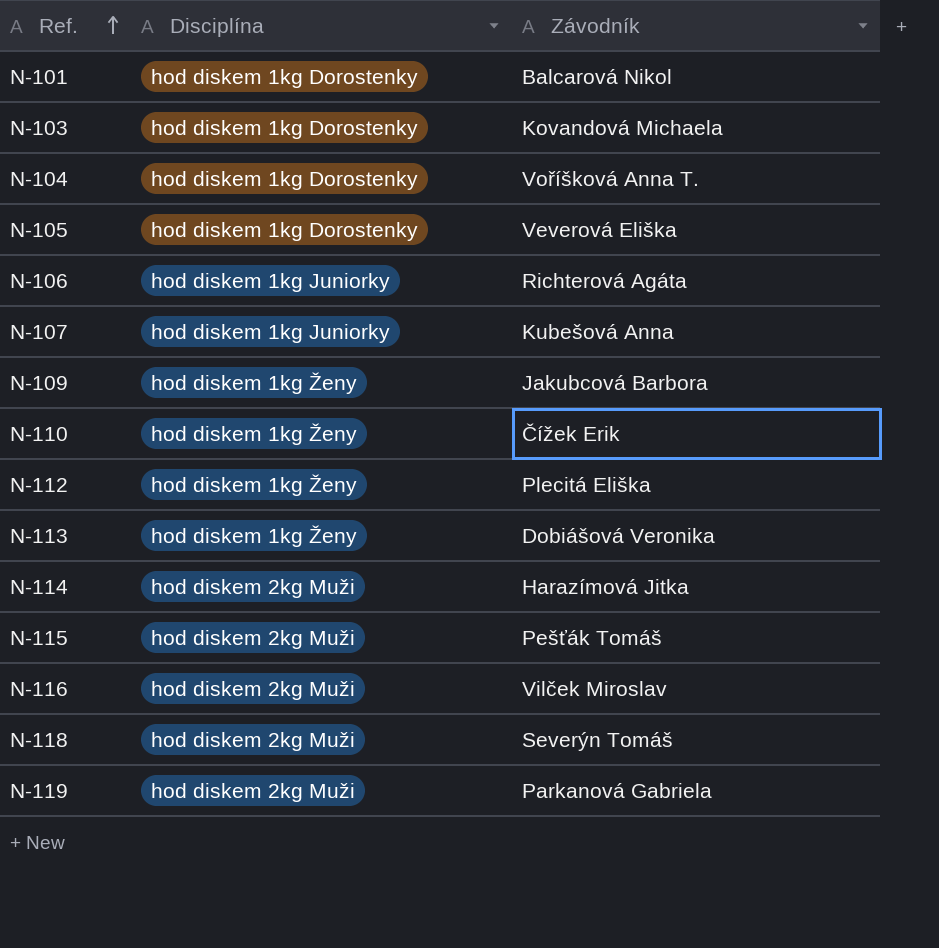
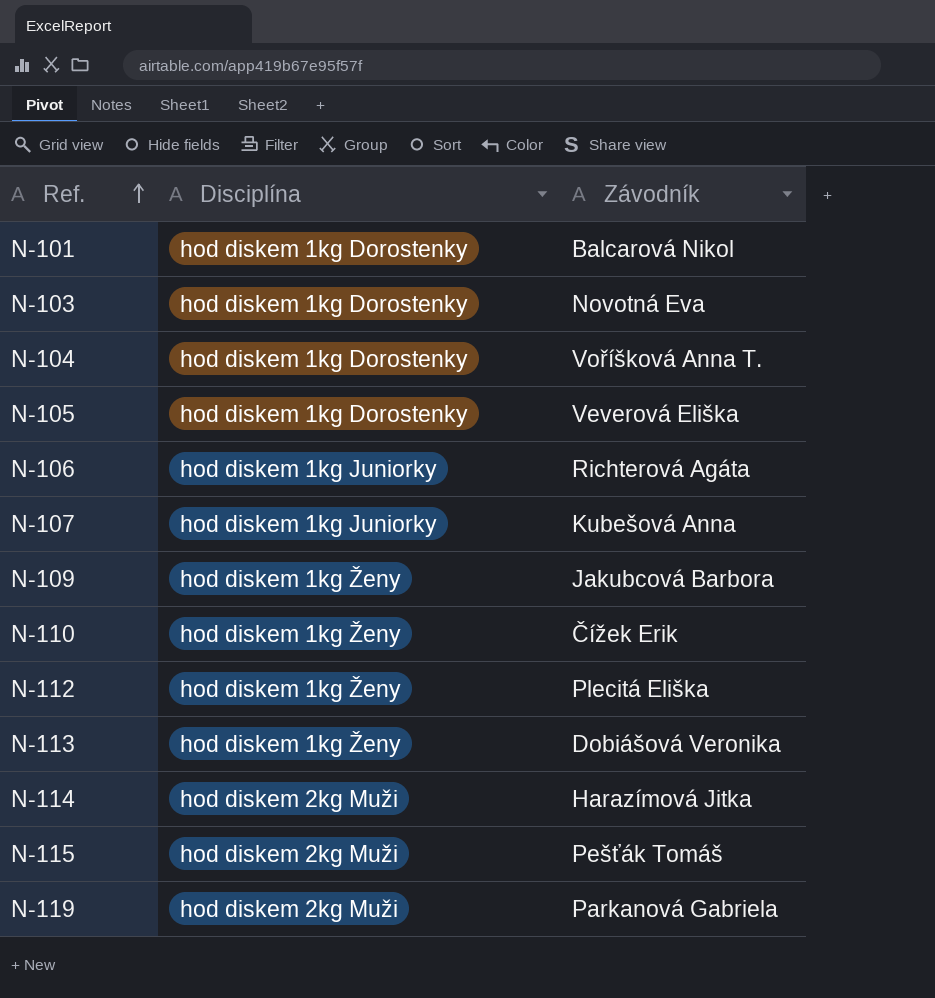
row N-116: hod diskem 2kg Muži | Vilček Miroslav -> none
row N-118: hod diskem 2kg Muži | Severýn Tomáš -> none
N-103 | Závodník: Kovandová Michaela -> Novotná Eva

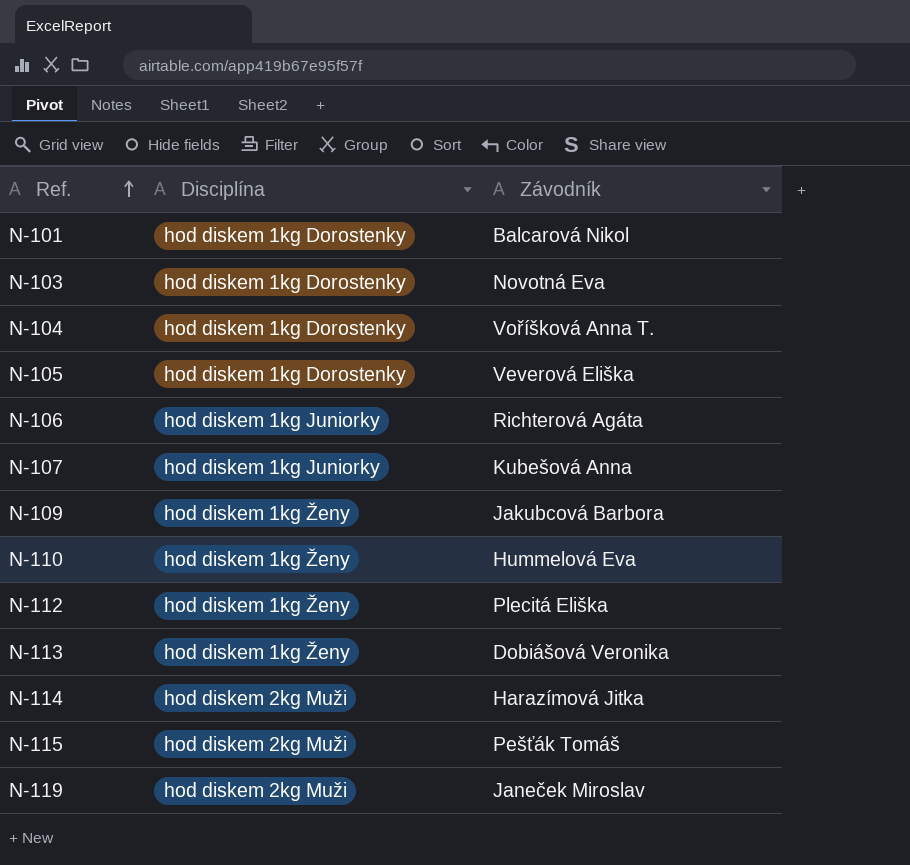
N-110 | Závodník: Čížek Erik -> Hummelová Eva
N-119 | Závodník: Parkanová Gabriela -> Janeček Miroslav

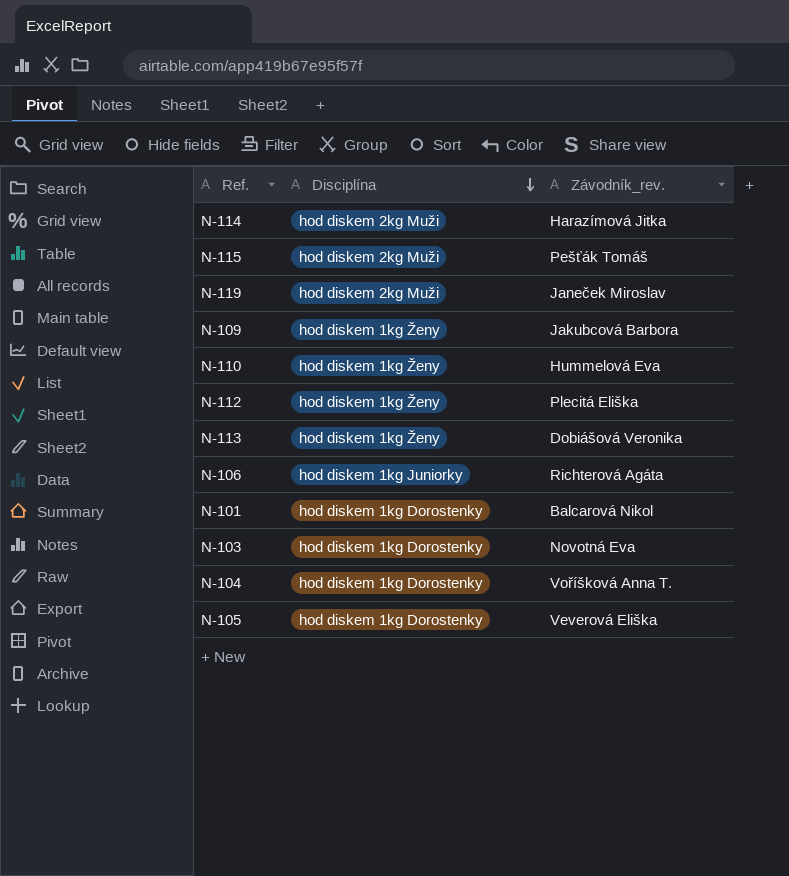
row order: Ref. ascending -> Disciplína descending
column name: Závodník -> Závodník_rev.
row N-107: hod diskem 1kg Juniorky | Kubešová Anna -> none

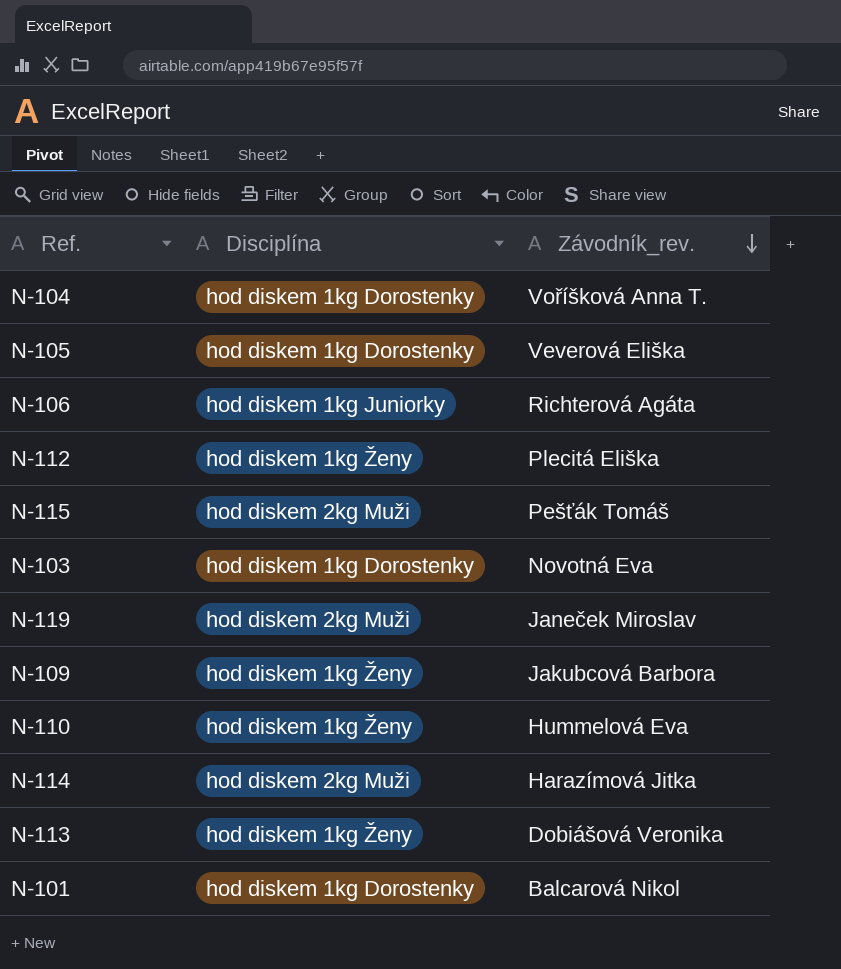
row order: Disciplína descending -> Závodník_rev. descending

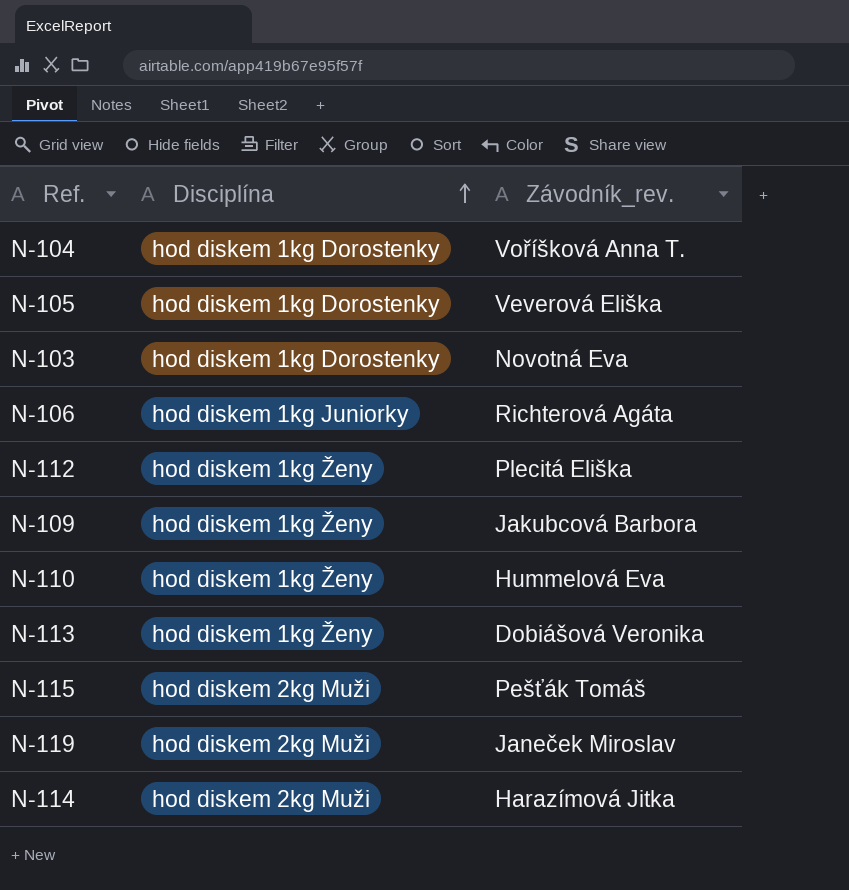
row order: Závodník_rev. descending -> Disciplína ascending
row N-101: hod diskem 1kg Dorostenky | Balcarová Nikol -> none

